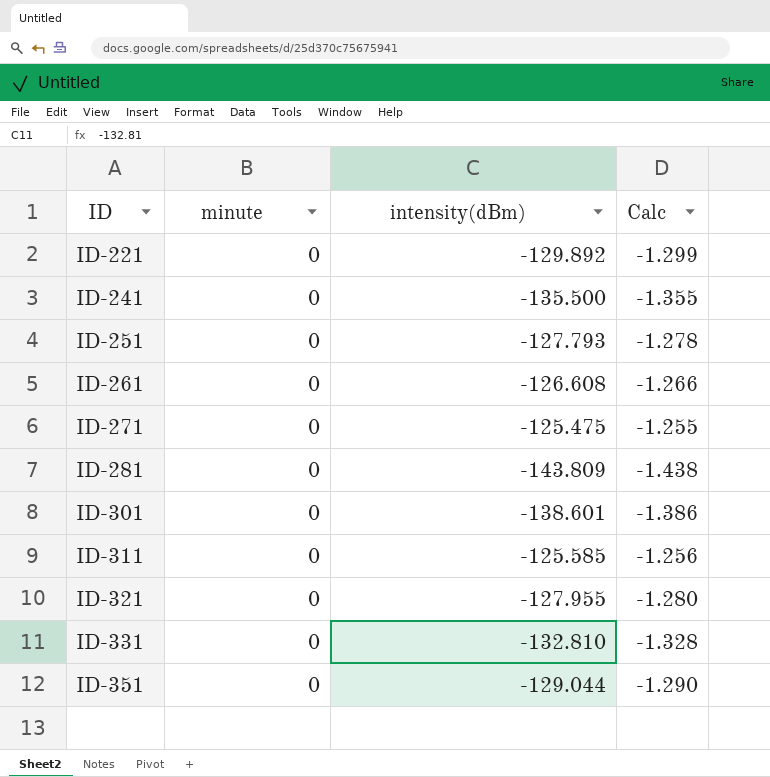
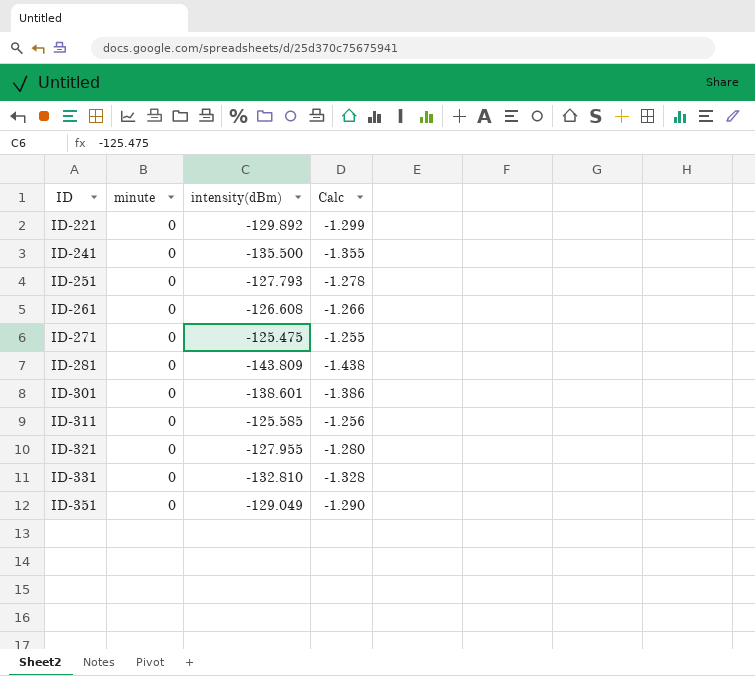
ID-351 | intensity(dBm): -129.044 -> -129.049

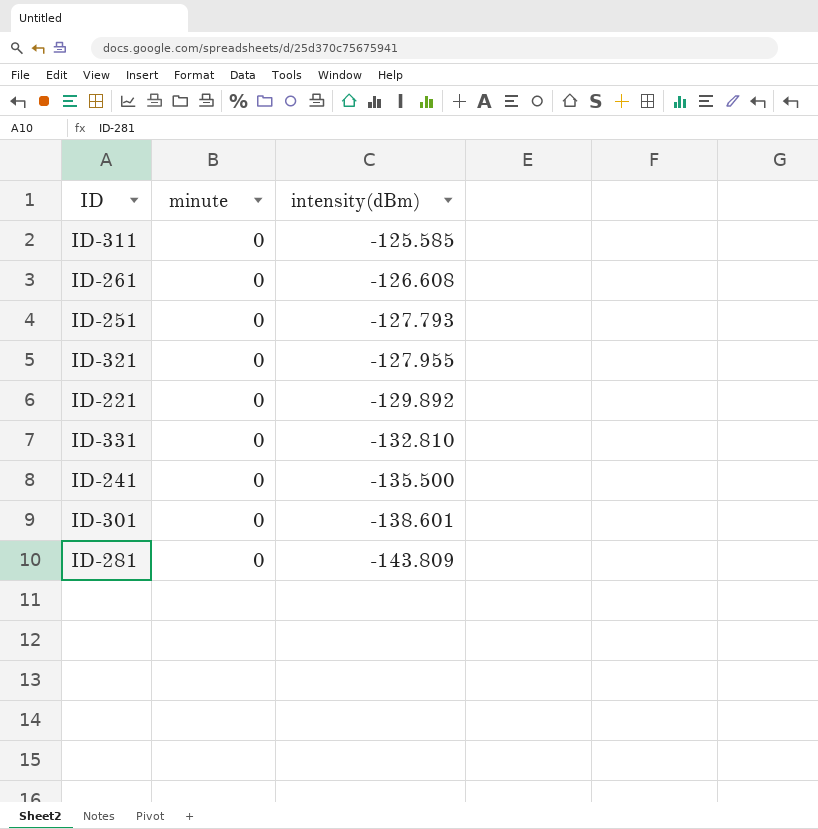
row order: ID ascending -> intensity(dBm) descending
column Calc | formula: [intensity(dBm)] * 0.01 -> none
row ID-271: 0 | -125.475 | -1.255 -> none
row ID-351: 0 | -129.049 | -1.290 -> none

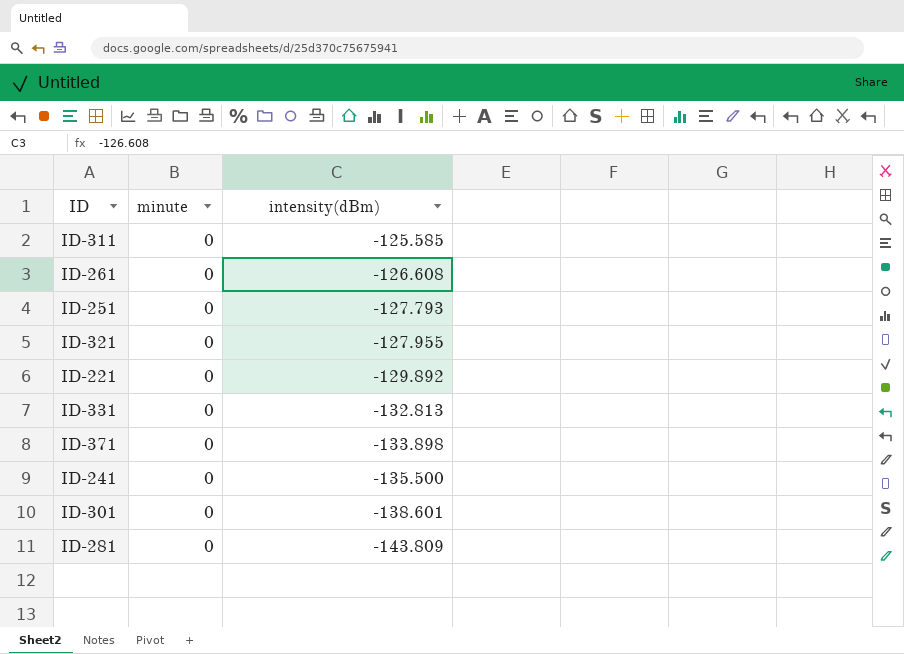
ID-331 | intensity(dBm): -132.810 -> -132.813
row ID-371: none -> 0 | -133.898

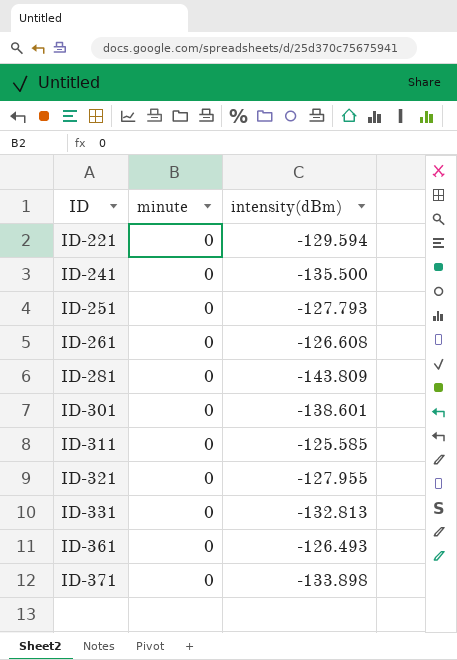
row order: intensity(dBm) descending -> ID ascending
ID-221 | intensity(dBm): -129.892 -> -129.594
row ID-361: none -> 0 | -126.493

